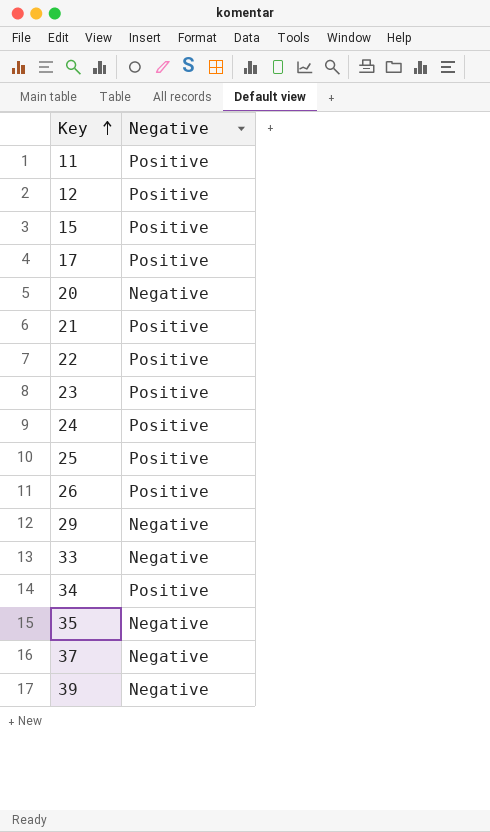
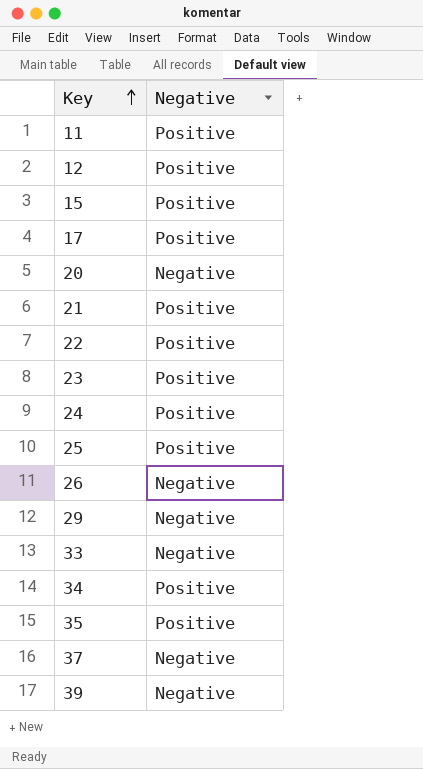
26 | Negative: Positive -> Negative
35 | Negative: Negative -> Positive

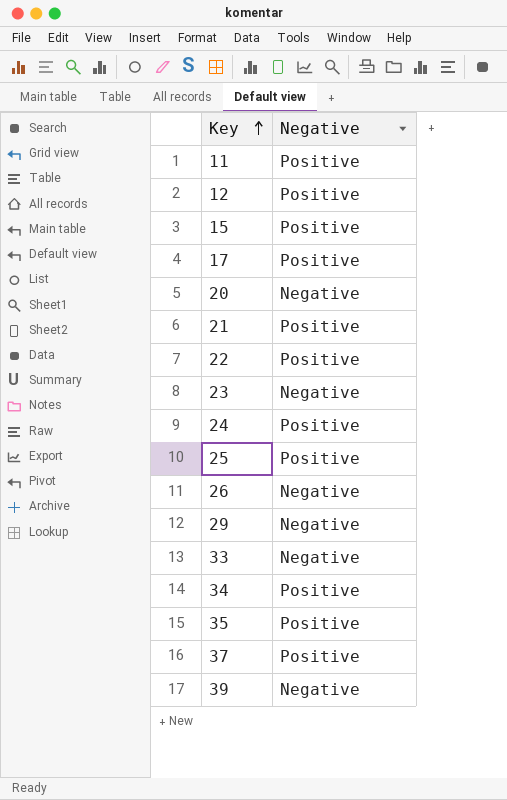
23 | Negative: Positive -> Negative
37 | Negative: Negative -> Positive

